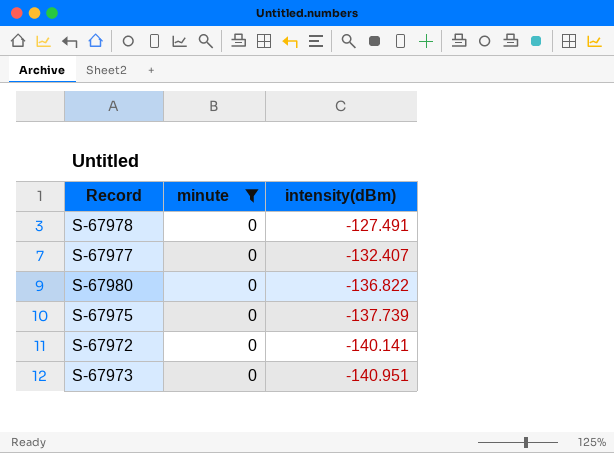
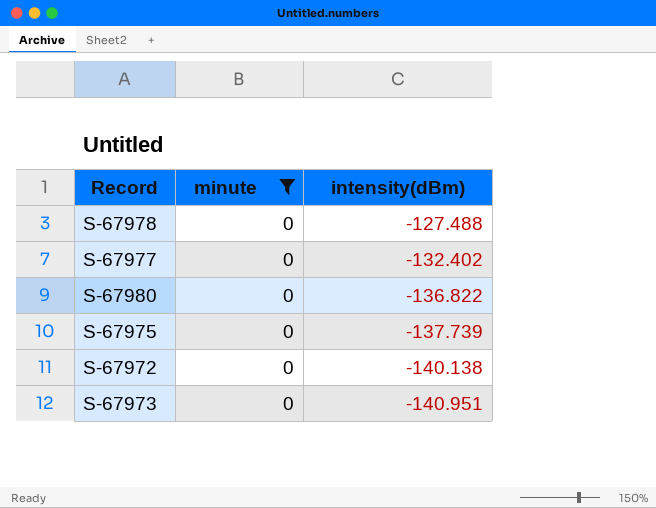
S-67978 | intensity(dBm): -127.491 -> -127.488
S-67977 | intensity(dBm): -132.407 -> -132.402
S-67972 | intensity(dBm): -140.141 -> -140.138

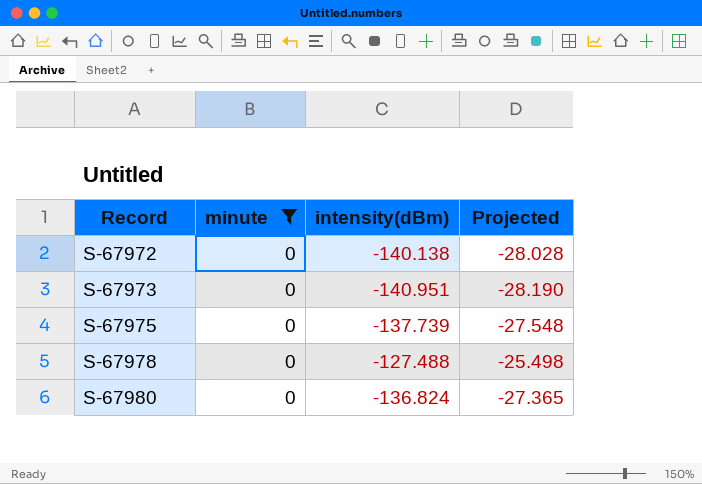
row order: intensity(dBm) descending -> Record ascending
column Projected | formula: none -> [intensity(dBm)] * 0.2
row S-67977: 0 | -132.402 -> none
S-67980 | intensity(dBm): -136.822 -> -136.824

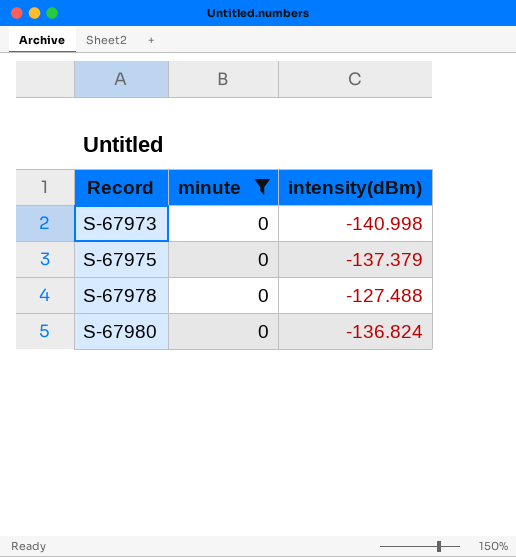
column Projected | formula: [intensity(dBm)] * 0.2 -> none
row S-67972: 0 | -140.138 | -28.028 -> none
S-67973 | intensity(dBm): -140.951 -> -140.998
S-67975 | intensity(dBm): -137.739 -> -137.379

